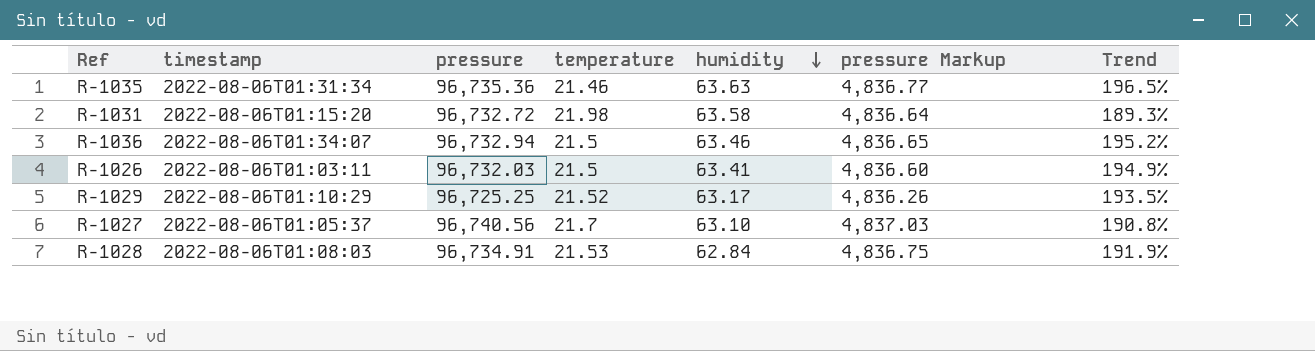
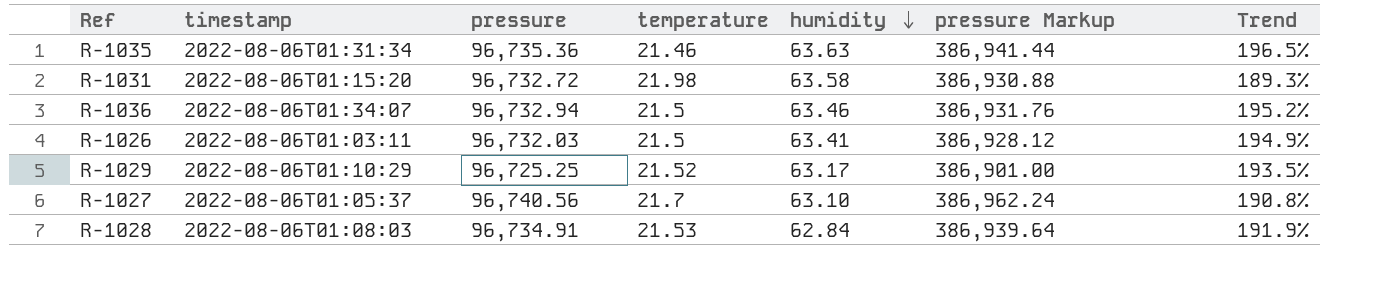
column pressure Markup | formula: [pressure] * 0.05 -> [pressure] * 4

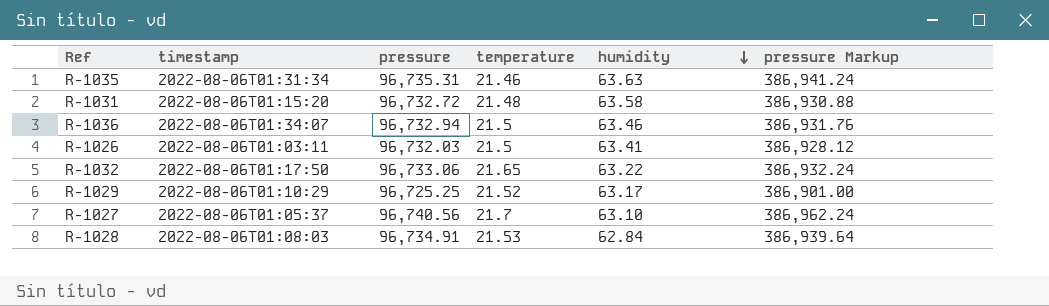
column Trend | formula: ([humidity] - [temperature]) / [temperature] -> none
R-1035 | pressure: 96,735.36 -> 96,735.31
R-1035 | pressure Markup: 386,941.44 -> 386,941.24
R-1031 | temperature: 21.98 -> 21.48
row R-1032: none -> 2022-08-06T01:17:50 | 96,733.06 | 21.65 | 63.22 | 386,932.24

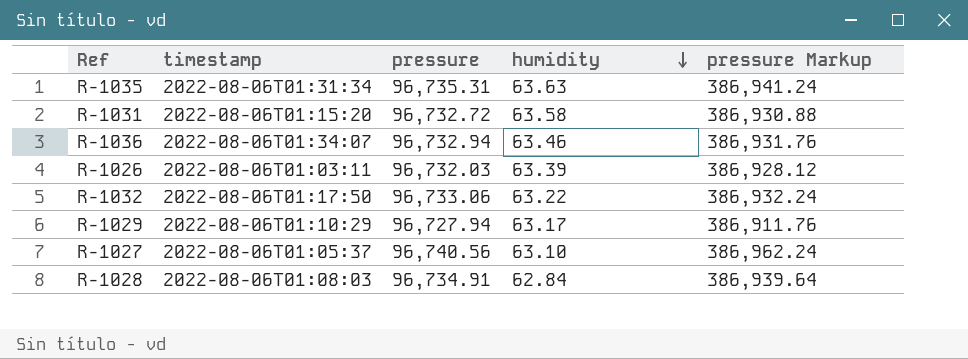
column temperature | position: 4 -> none
R-1026 | humidity: 63.41 -> 63.39
R-1029 | pressure: 96,725.25 -> 96,727.94
R-1029 | pressure Markup: 386,901.00 -> 386,911.76

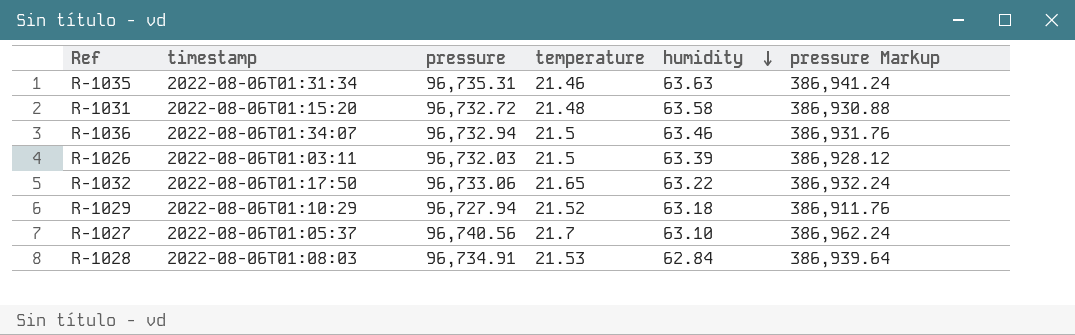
column temperature | position: none -> 4
R-1029 | humidity: 63.17 -> 63.18

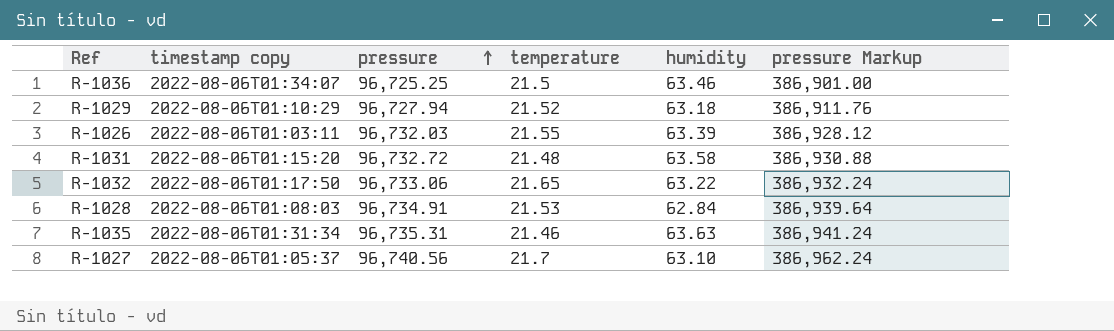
row order: humidity descending -> pressure ascending
column name: timestamp -> timestamp copy
R-1036 | pressure: 96,732.94 -> 96,725.25
R-1036 | pressure Markup: 386,931.76 -> 386,901.00
R-1026 | temperature: 21.5 -> 21.55

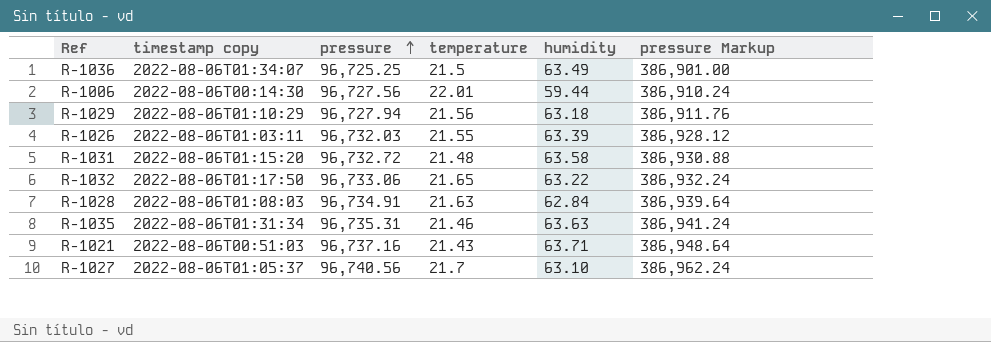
R-1036 | humidity: 63.46 -> 63.49
row R-1006: none -> 2022-08-06T00:14:30 | 96,727.56 | 22.01 | 59.44 | 386,910.24
R-1029 | temperature: 21.52 -> 21.56
R-1028 | temperature: 21.53 -> 21.63
row R-1021: none -> 2022-08-06T00:51:03 | 96,737.16 | 21.43 | 63.71 | 386,948.64

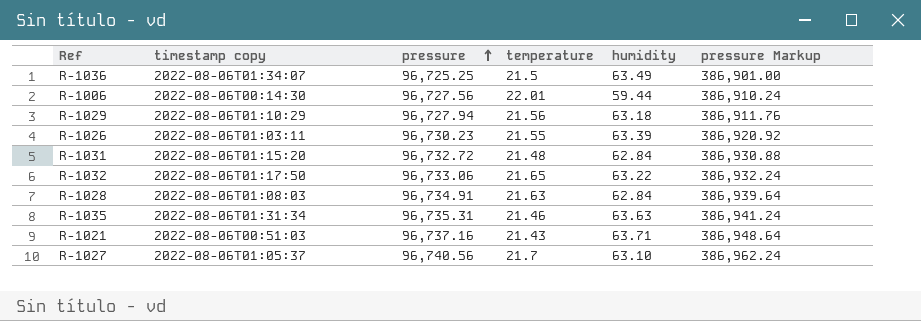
R-1026 | pressure: 96,732.03 -> 96,730.23
R-1026 | pressure Markup: 386,928.12 -> 386,920.92
R-1031 | humidity: 63.58 -> 62.84

